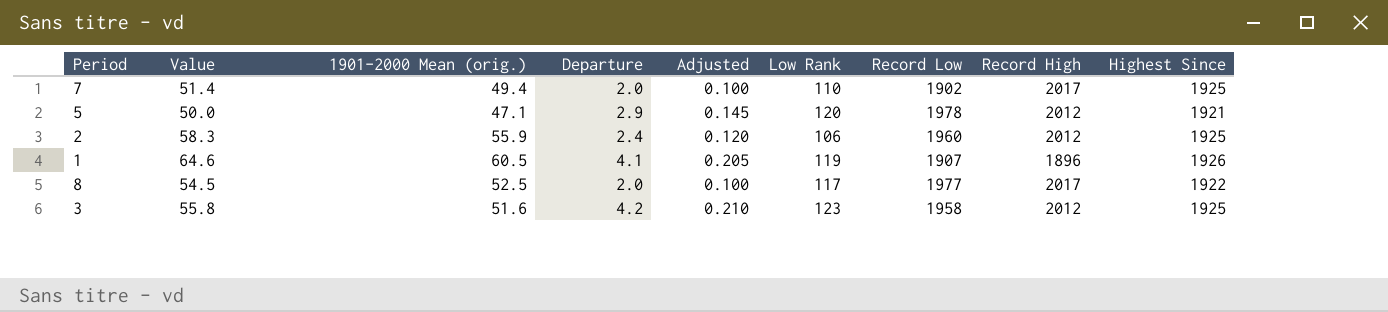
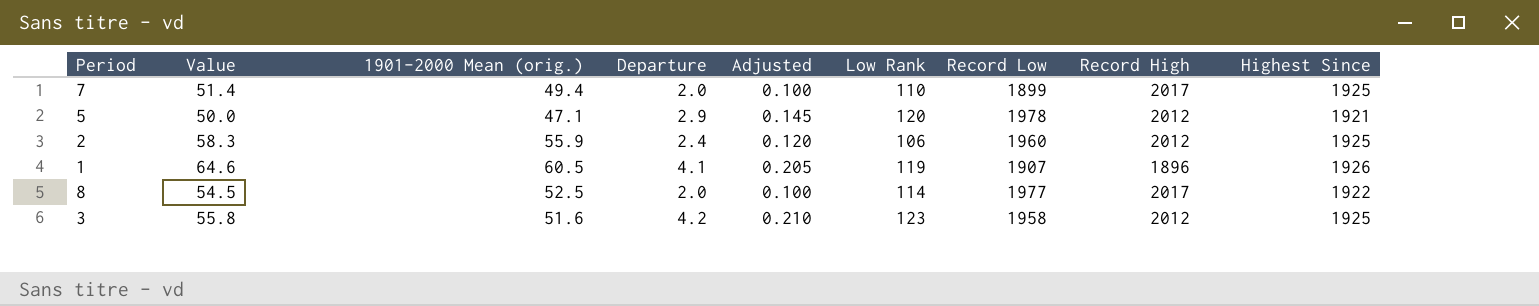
7 | Record Low: 1902 -> 1899
8 | Low Rank: 117 -> 114

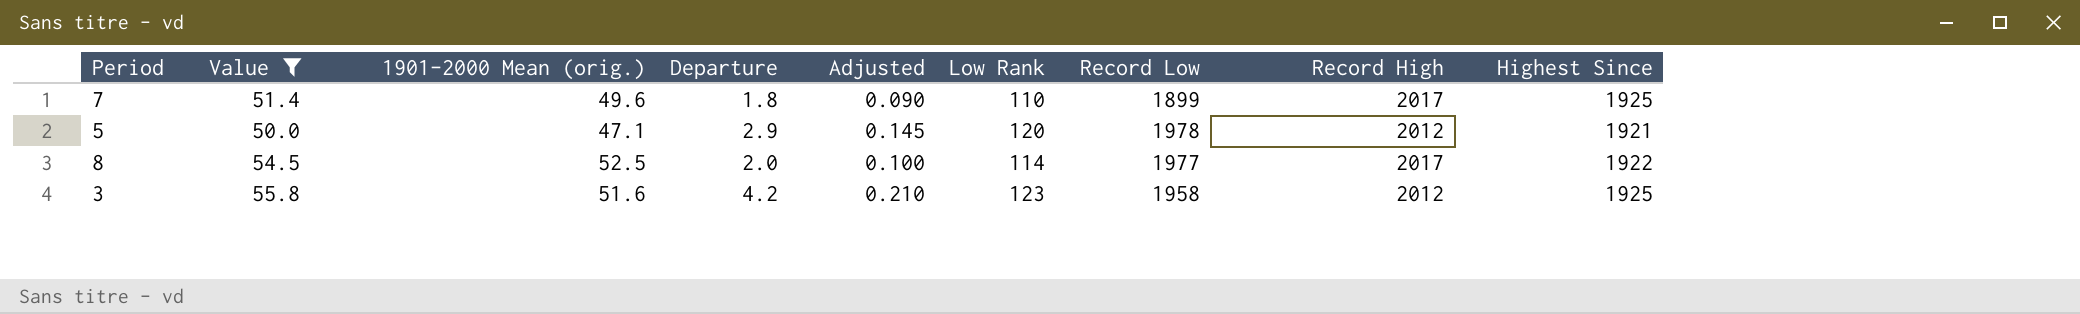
filter: none -> Value <= 55.8
7 | 1901-2000 Mean (orig.): 49.4 -> 49.6
7 | Departure: 2.0 -> 1.8
7 | Adjusted: 0.100 -> 0.090

